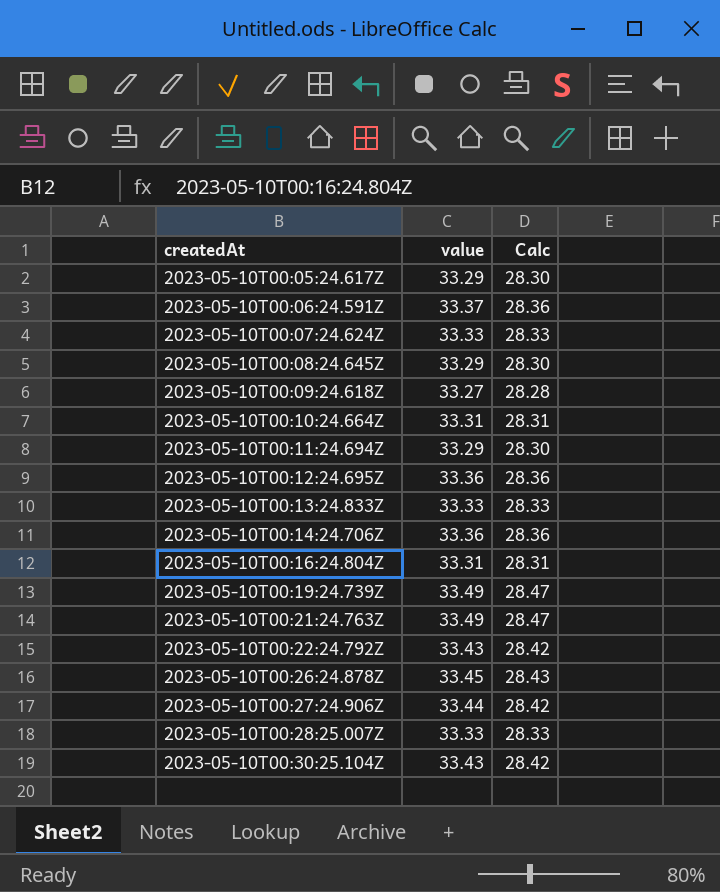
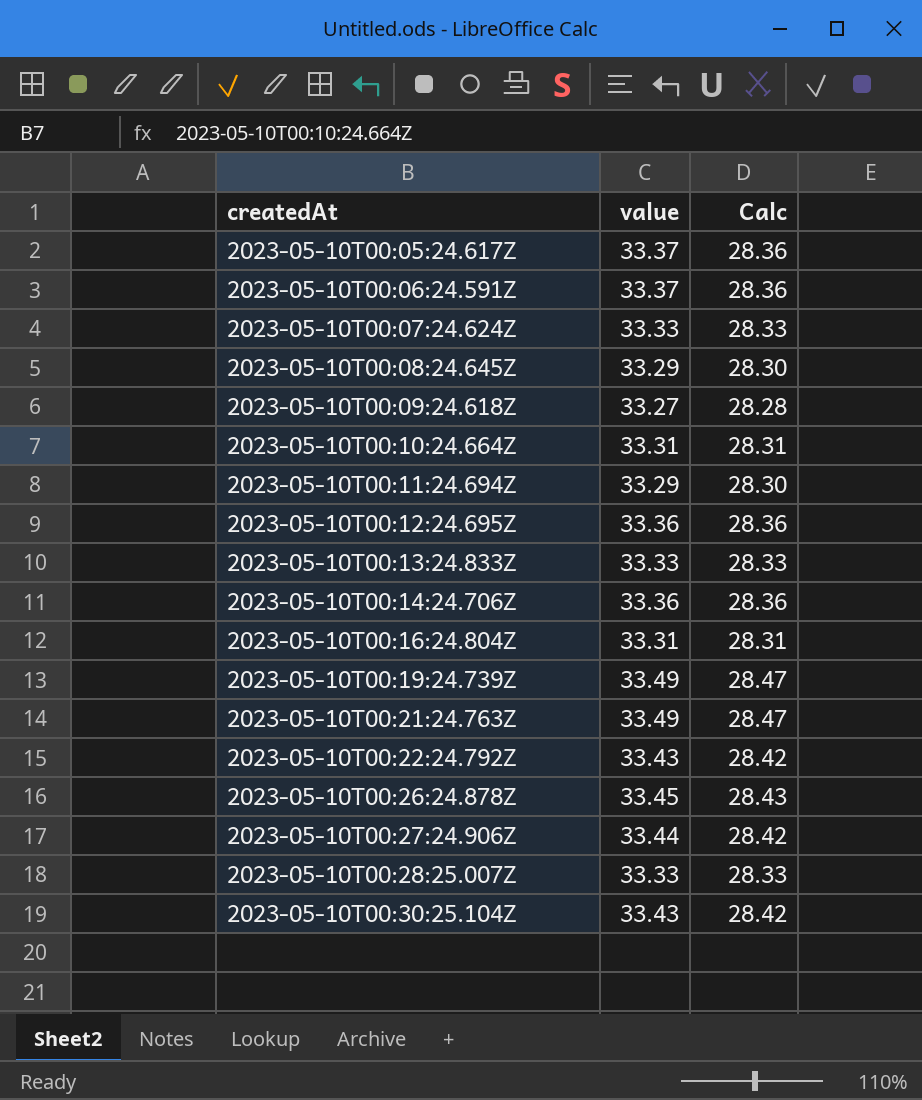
2023-05-10T00:05:24.617Z | value: 33.29 -> 33.37
2023-05-10T00:05:24.617Z | Calc: 28.30 -> 28.36

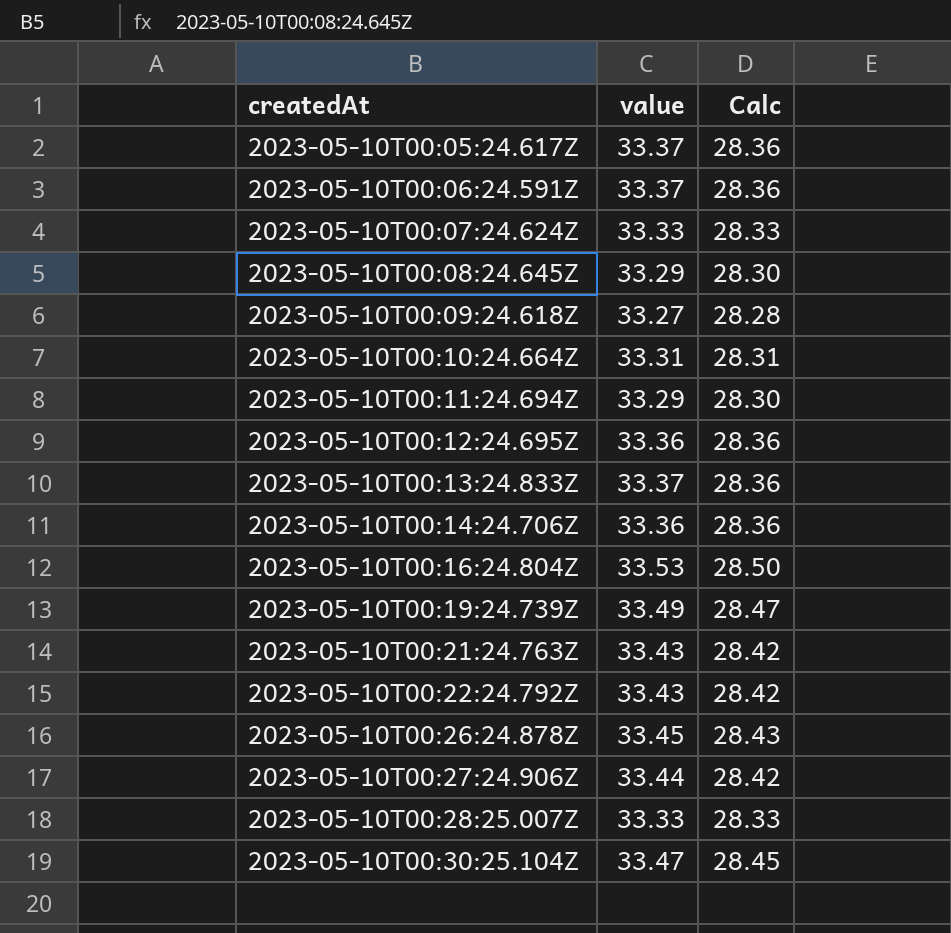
2023-05-10T00:13:24.833Z | value: 33.33 -> 33.37
2023-05-10T00:13:24.833Z | Calc: 28.33 -> 28.36
2023-05-10T00:16:24.804Z | value: 33.31 -> 33.53
2023-05-10T00:16:24.804Z | Calc: 28.31 -> 28.50
2023-05-10T00:21:24.763Z | value: 33.49 -> 33.43
2023-05-10T00:21:24.763Z | Calc: 28.47 -> 28.42
2023-05-10T00:30:25.104Z | value: 33.43 -> 33.47
2023-05-10T00:30:25.104Z | Calc: 28.42 -> 28.45

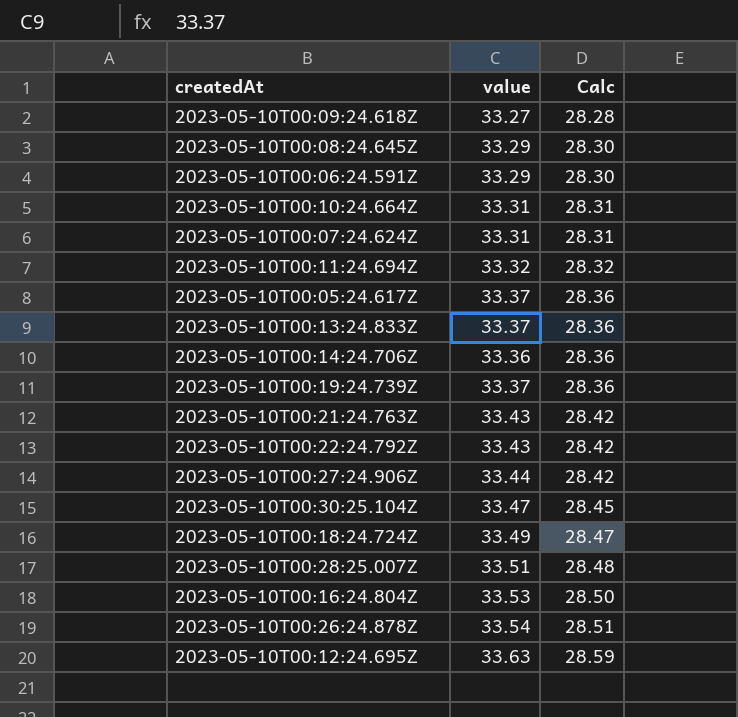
row order: createdAt ascending -> Calc ascending
2023-05-10T00:06:24.591Z | value: 33.37 -> 33.29
2023-05-10T00:06:24.591Z | Calc: 28.36 -> 28.30
2023-05-10T00:07:24.624Z | value: 33.33 -> 33.31
2023-05-10T00:07:24.624Z | Calc: 28.33 -> 28.31
2023-05-10T00:11:24.694Z | value: 33.29 -> 33.32
2023-05-10T00:11:24.694Z | Calc: 28.30 -> 28.32
2023-05-10T00:19:24.739Z | value: 33.49 -> 33.37
2023-05-10T00:19:24.739Z | Calc: 28.47 -> 28.36
row 2023-05-10T00:18:24.724Z: none -> 33.49 | 28.47
2023-05-10T00:28:25.007Z | value: 33.33 -> 33.51
2023-05-10T00:28:25.007Z | Calc: 28.33 -> 28.48
2023-05-10T00:26:24.878Z | value: 33.45 -> 33.54
2023-05-10T00:26:24.878Z | Calc: 28.43 -> 28.51
2023-05-10T00:12:24.695Z | value: 33.36 -> 33.63
2023-05-10T00:12:24.695Z | Calc: 28.36 -> 28.59

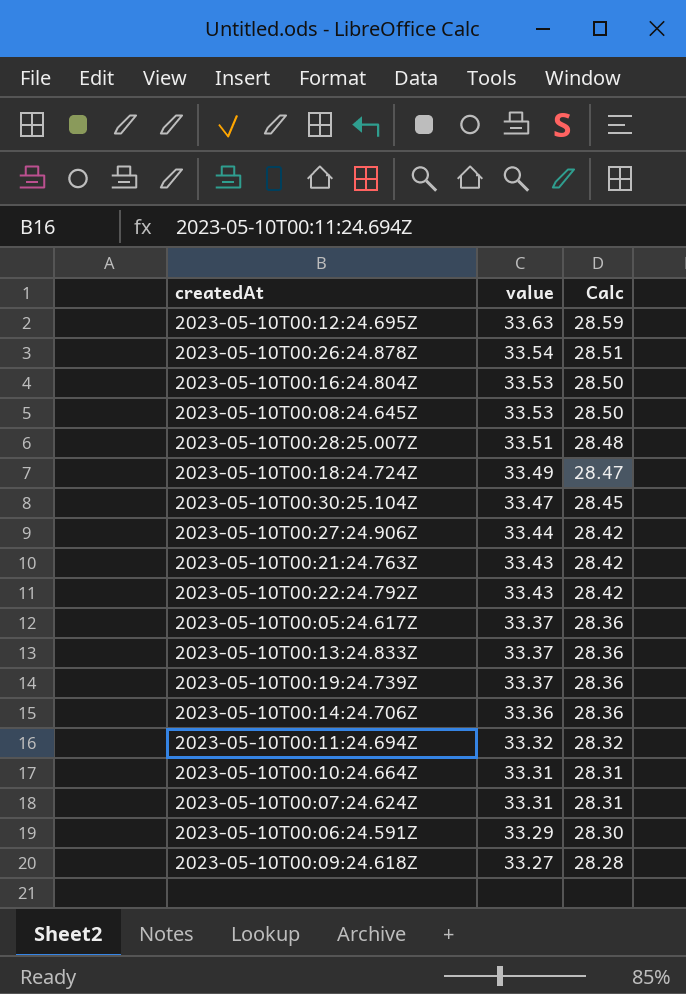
row order: Calc ascending -> value descending
2023-05-10T00:08:24.645Z | value: 33.29 -> 33.53
2023-05-10T00:08:24.645Z | Calc: 28.30 -> 28.50

